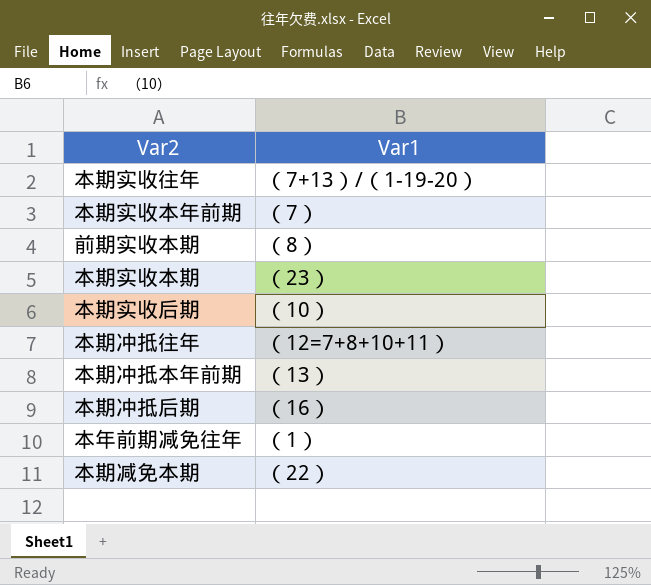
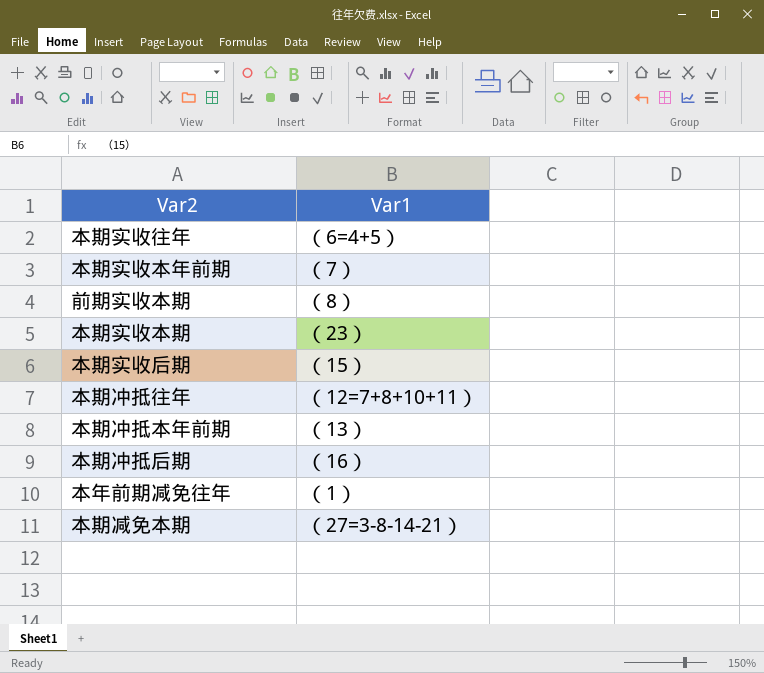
本期实收往年 | Var1: （7+13）/（1-19-20） -> （6=4+5）
本期实收后期 | Var1: （10） -> （15）
本期减免本期 | Var1: （22） -> （27=3-8-14-21）

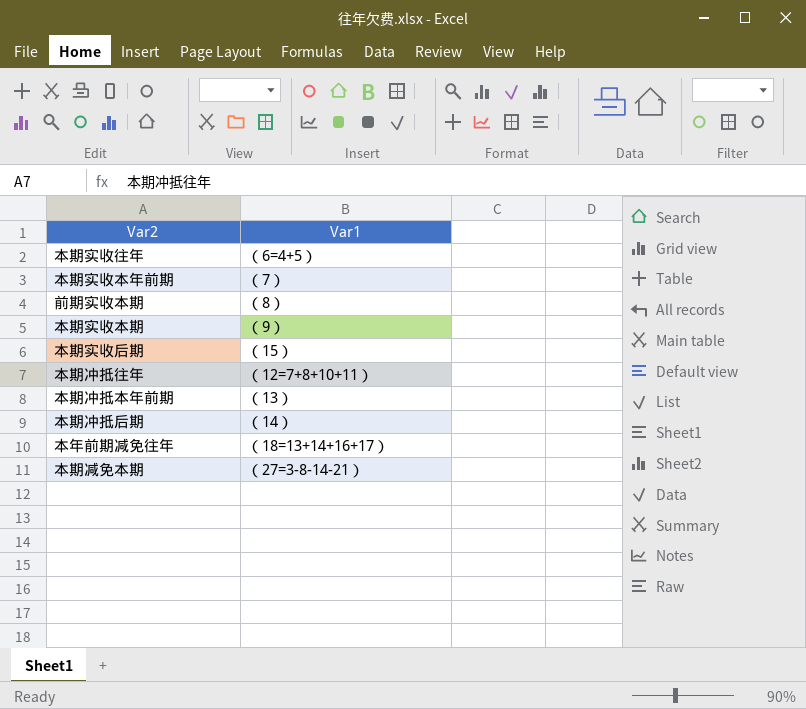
本期实收本期 | Var1: （23） -> （9）
本期冲抵后期 | Var1: （16） -> （14）
本年前期减免往年 | Var1: （1） -> （18=13+14+16+17）

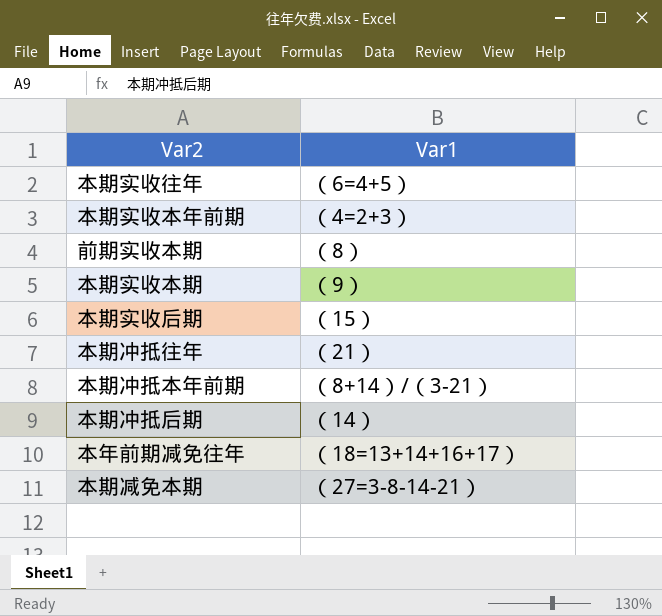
本期实收本年前期 | Var1: （7） -> （4=2+3）
本期冲抵往年 | Var1: （12=7+8+10+11） -> （21）
本期冲抵本年前期 | Var1: （13） -> （8+14）/（3-21）

